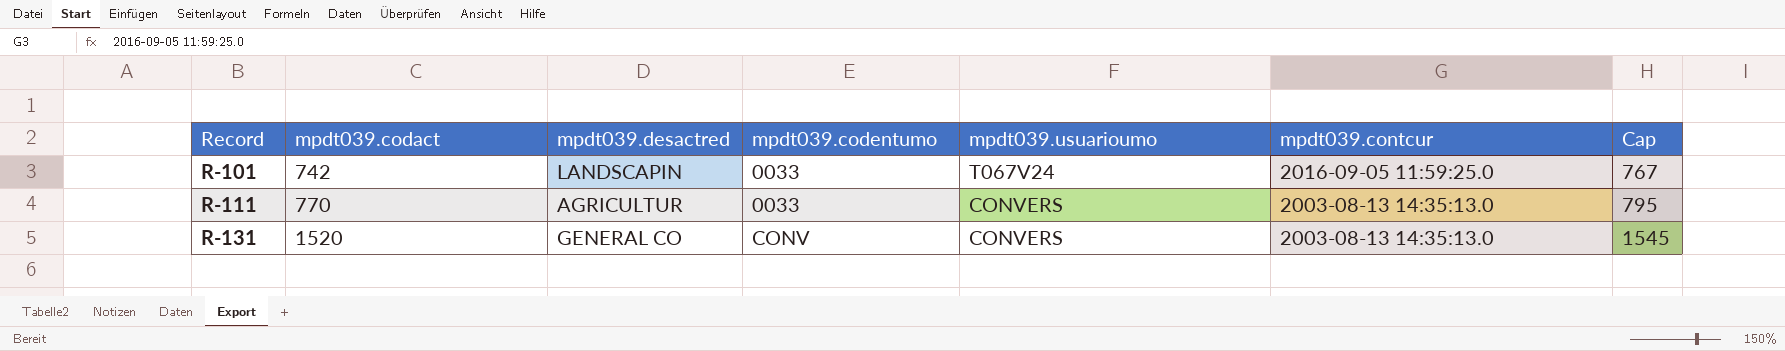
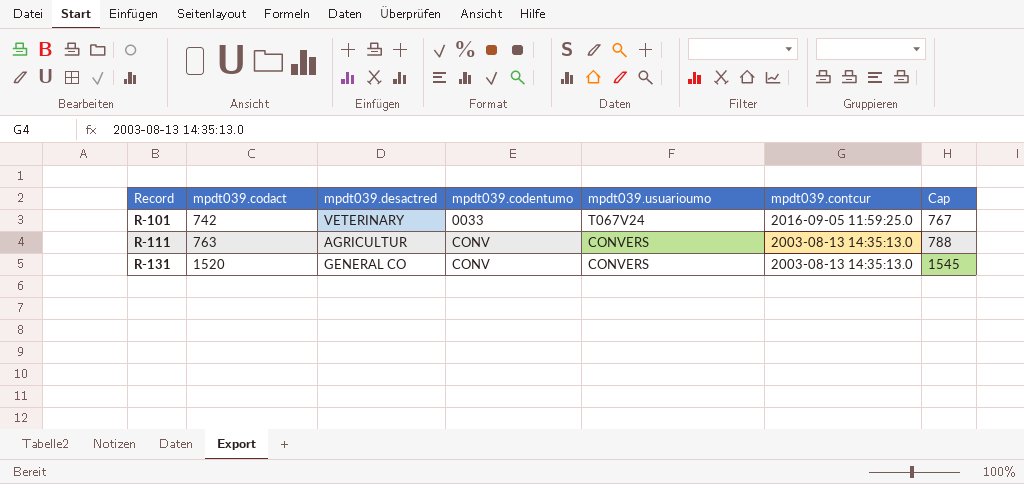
R-101 | mpdt039.desactred: LANDSCAPIN -> VETERINARY
R-111 | mpdt039.codact: 770 -> 763
R-111 | mpdt039.codentumo: 0033 -> CONV
R-111 | Cap: 795 -> 788

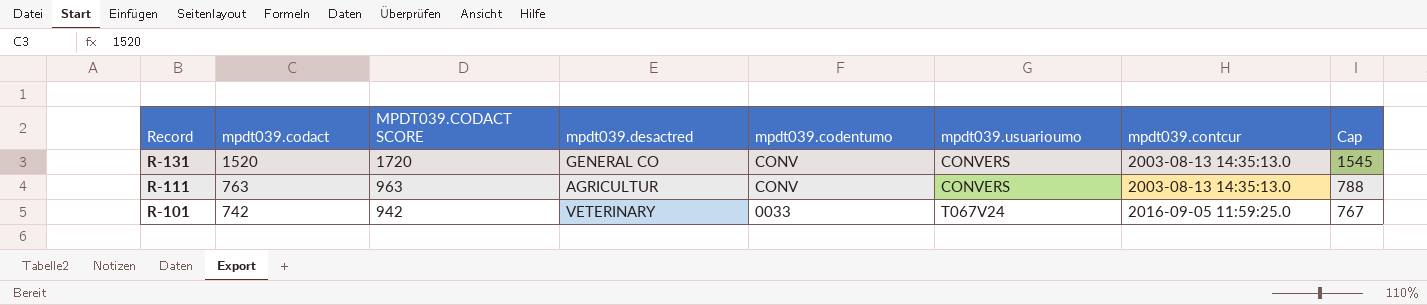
row order: Record ascending -> Record descending
column MPDT039.CODACT SCORE | formula: none -> [mpdt039.codact] + 200

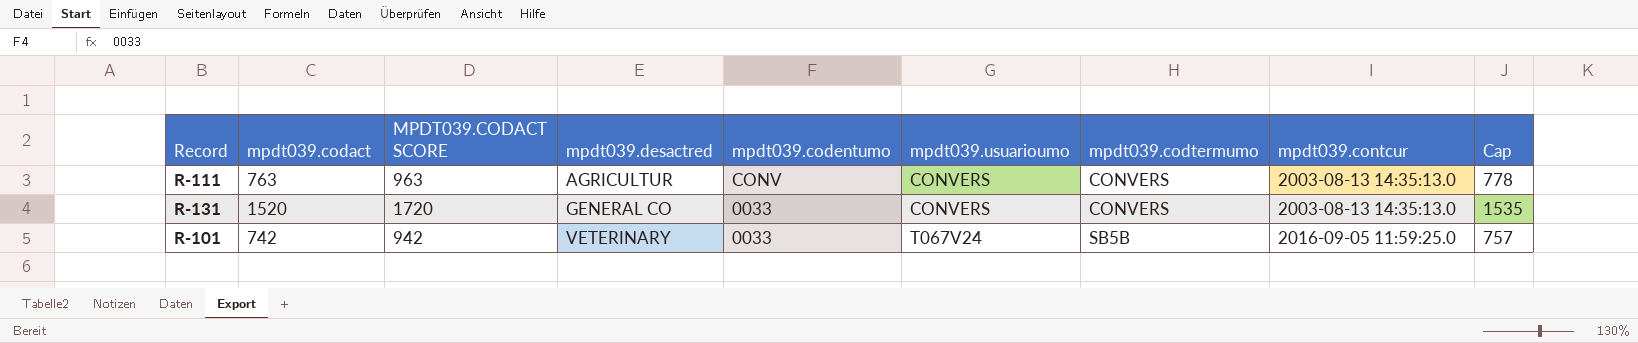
row order: Record descending -> mpdt039.desactred ascending
column mpdt039.codtermumo | position: none -> 7
column Cap | formula: [mpdt039.codact] + 25 -> [mpdt039.codact] + 15
R-131 | mpdt039.codentumo: CONV -> 0033

